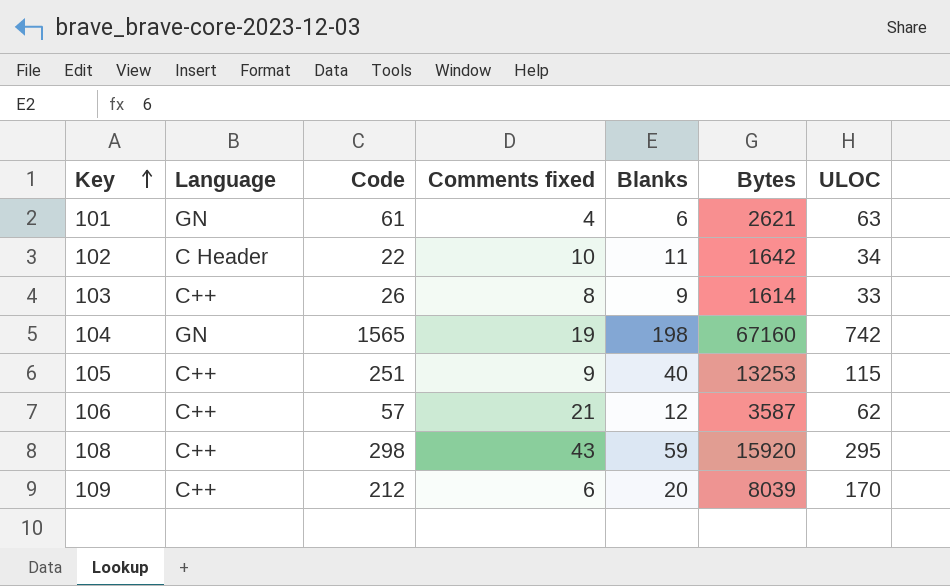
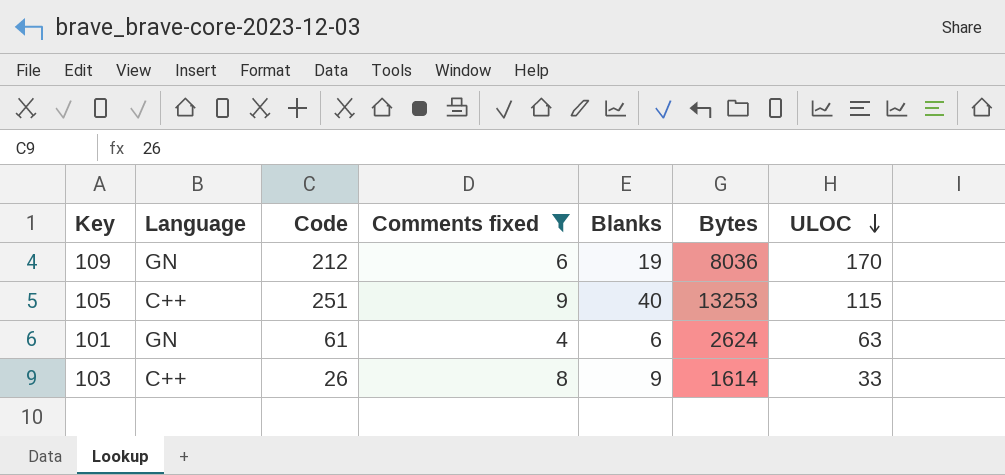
filter: none -> Comments fixed <= 9
row order: Key ascending -> ULOC descending
109 | Language: C++ -> GN
109 | Blanks: 20 -> 19
109 | Bytes: 8039 -> 8036
101 | Bytes: 2621 -> 2624

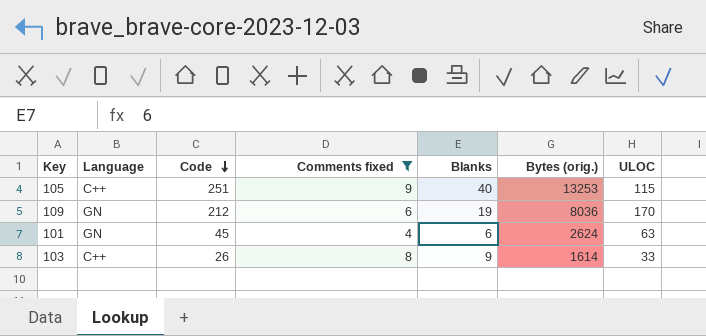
row order: ULOC descending -> Code descending
column name: Bytes -> Bytes (orig.)
101 | Code: 61 -> 45

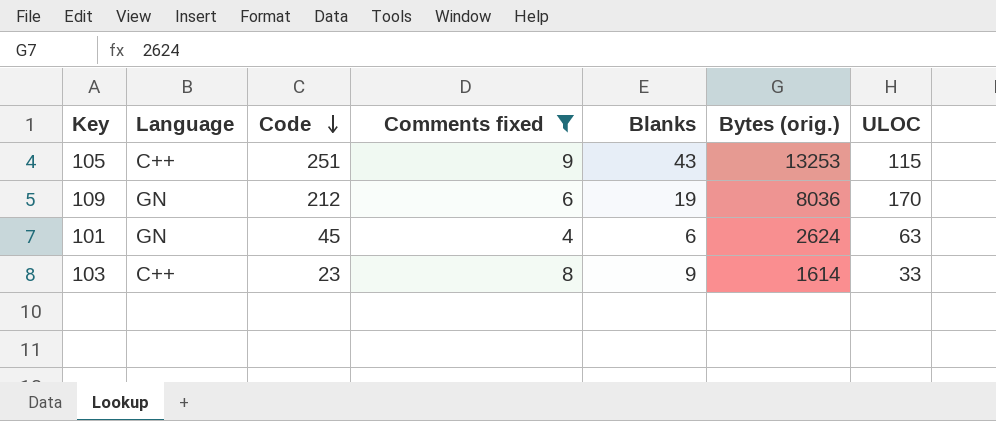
105 | Blanks: 40 -> 43
103 | Code: 26 -> 23

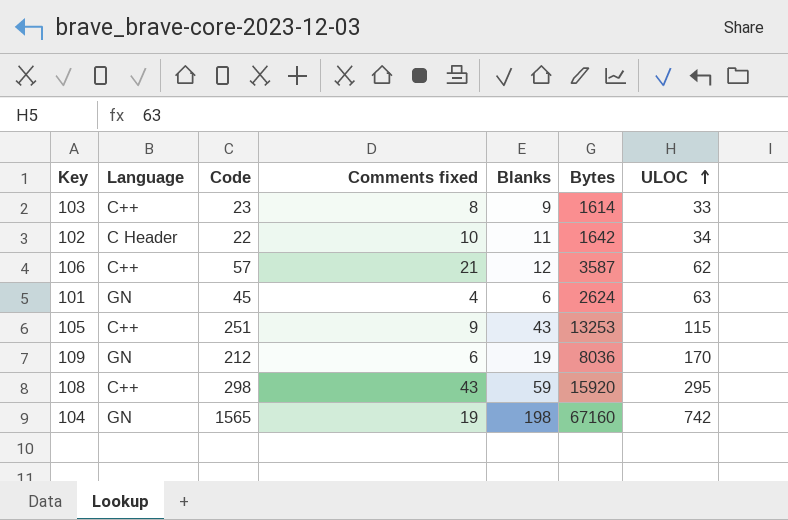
filter: Comments fixed <= 9 -> none
row order: Code descending -> ULOC ascending
column name: Bytes (orig.) -> Bytes

